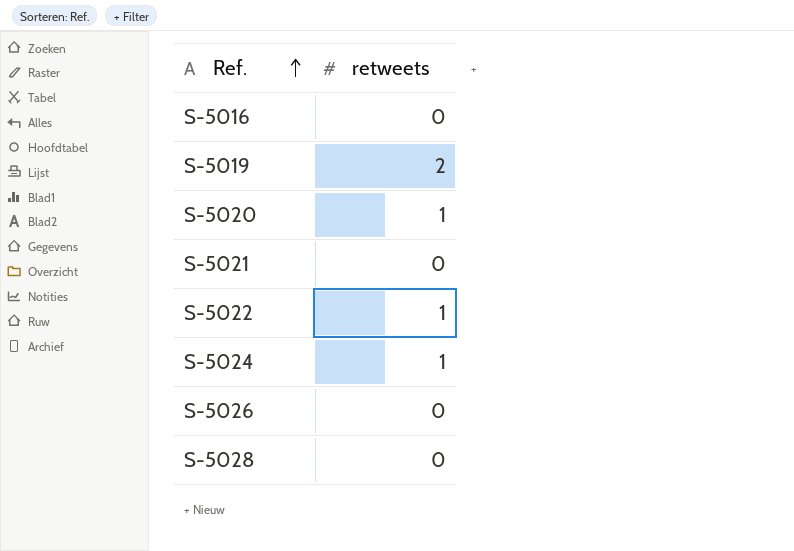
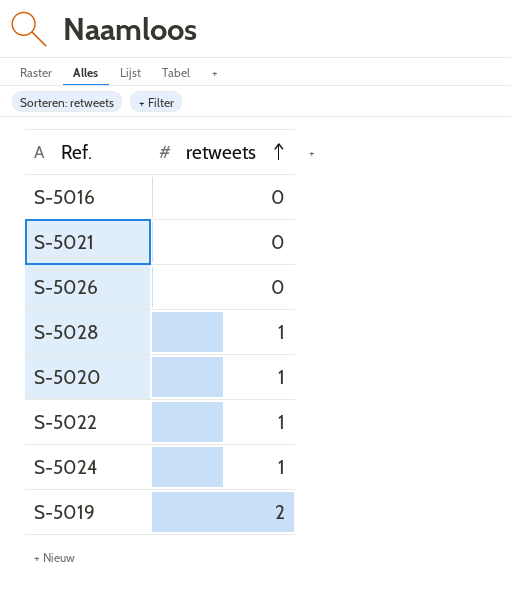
row order: Ref. ascending -> retweets ascending
S-5028 | retweets: 0 -> 1

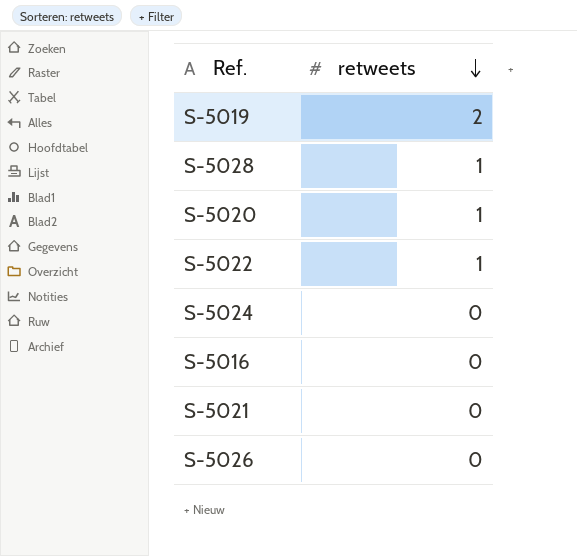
row order: retweets ascending -> retweets descending
S-5024 | retweets: 1 -> 0

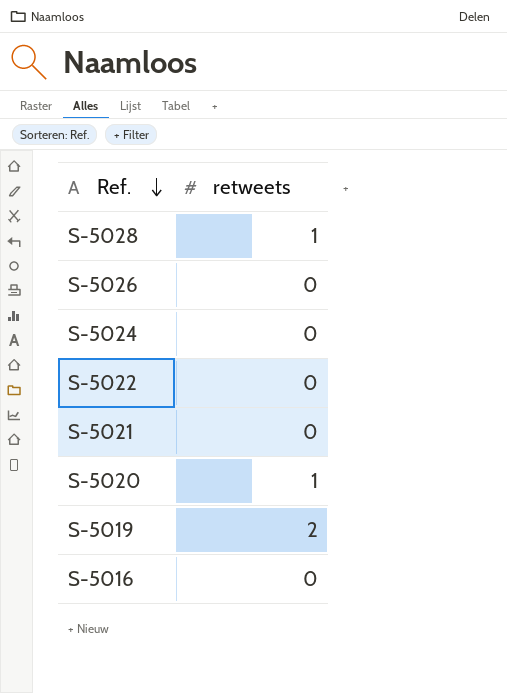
row order: retweets descending -> Ref. descending
S-5022 | retweets: 1 -> 0

